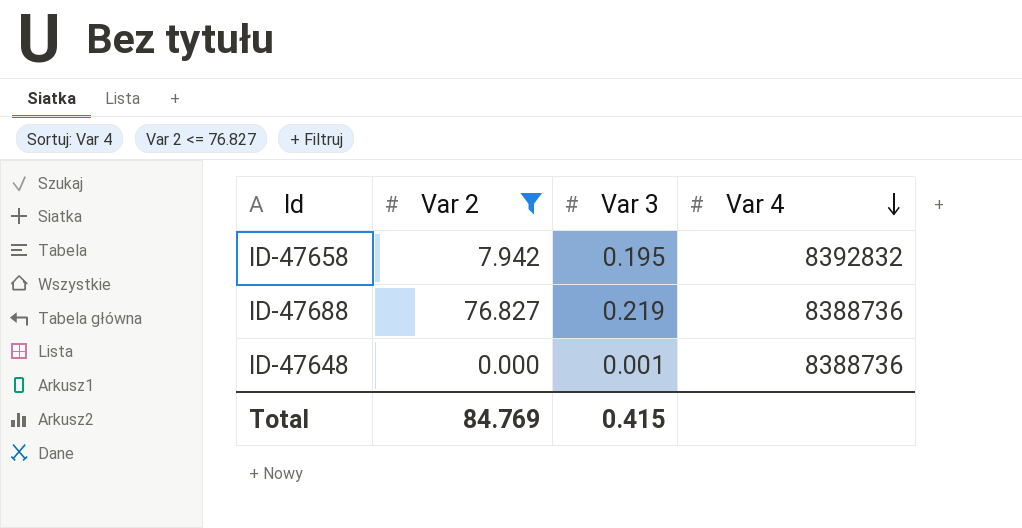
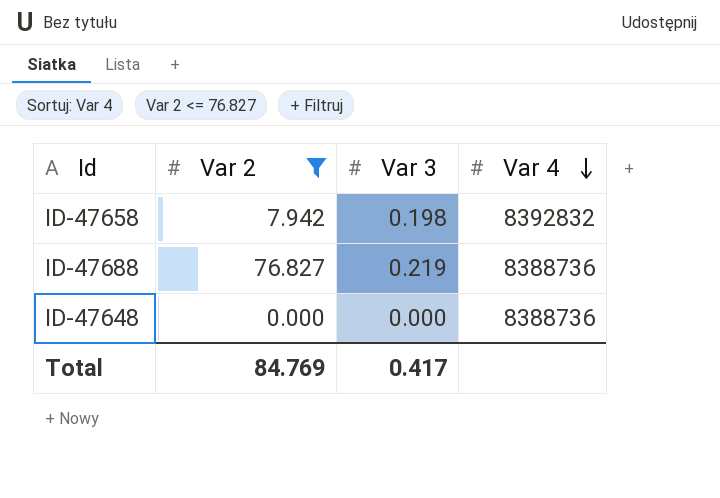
ID-47658 | Var 3: 0.195 -> 0.198
ID-47648 | Var 3: 0.001 -> 0.000
Total | Var 3: 0.415 -> 0.417

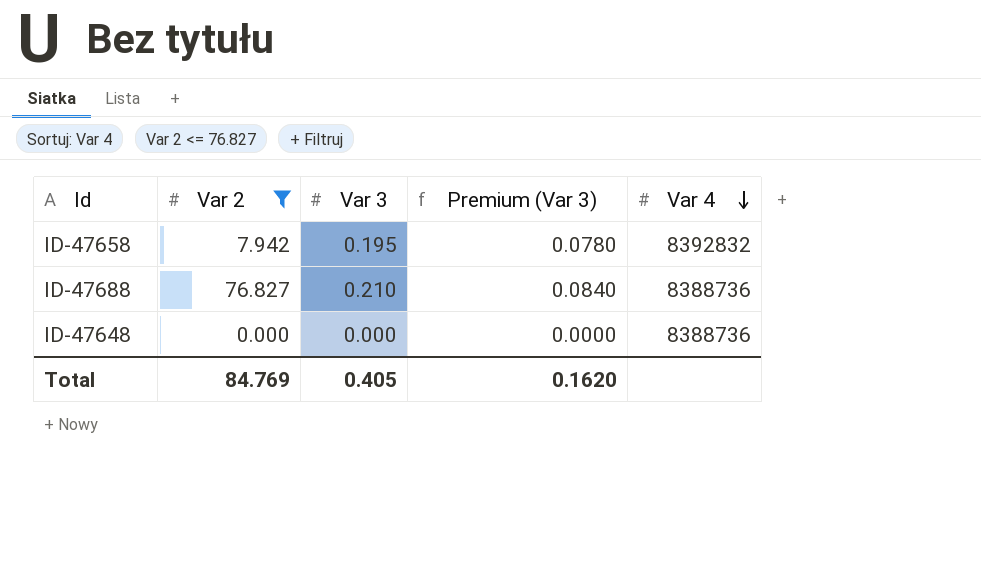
column Premium (Var 3) | formula: none -> [Var 3] * 0.4
ID-47658 | Var 3: 0.198 -> 0.195
ID-47688 | Var 3: 0.219 -> 0.210
Total | Var 3: 0.417 -> 0.405

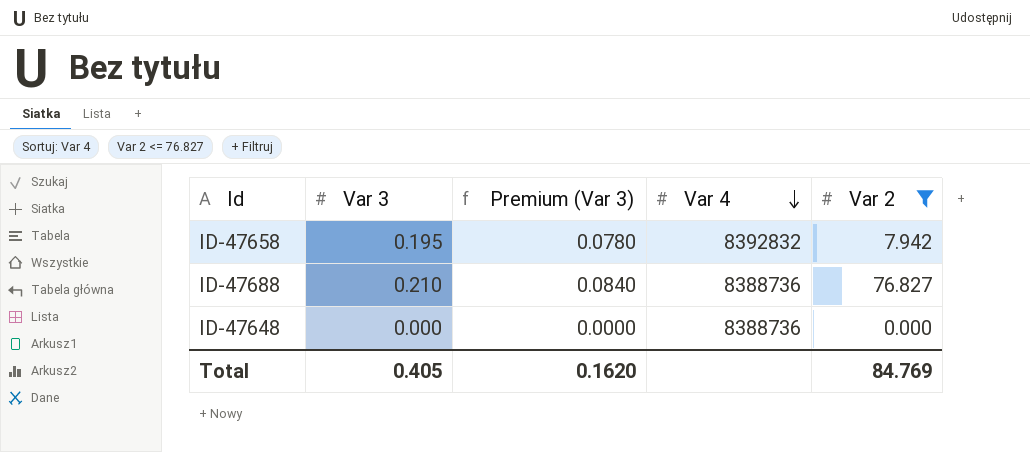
column Var 2 | position: 2 -> 5

